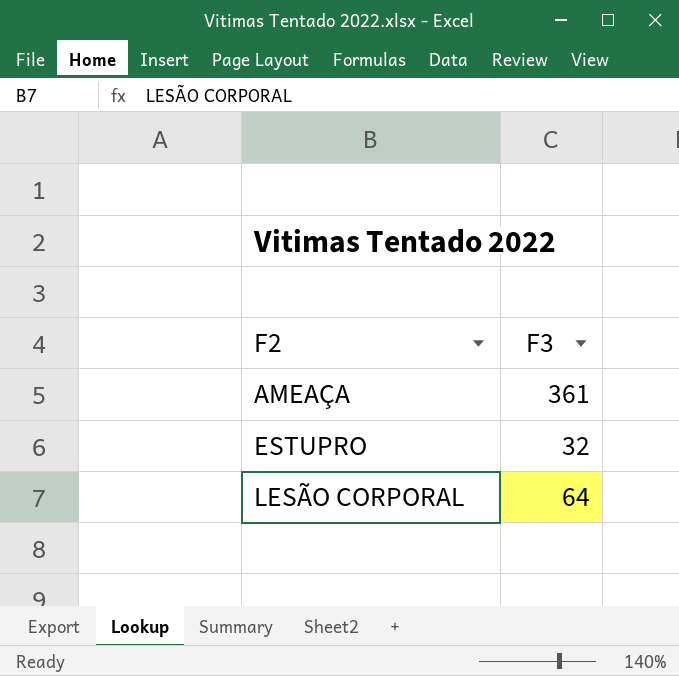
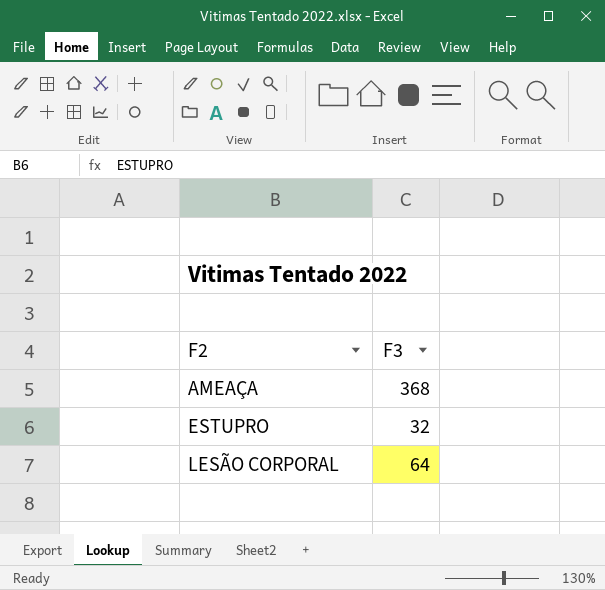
AMEAÇA | F3: 361 -> 368

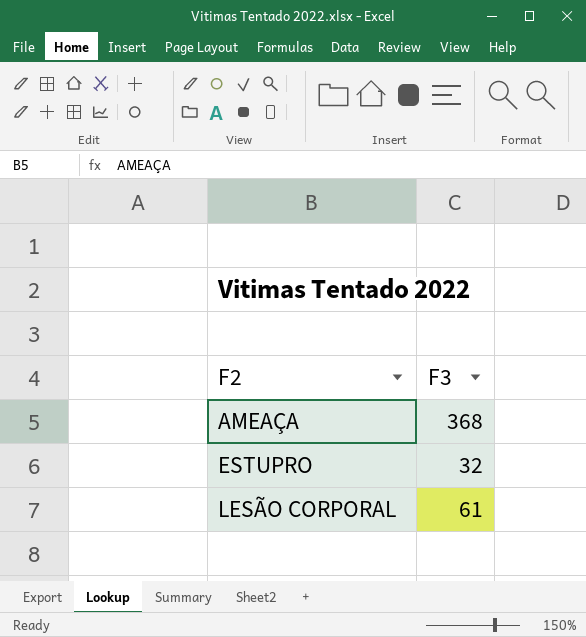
LESÃO CORPORAL | F3: 64 -> 61

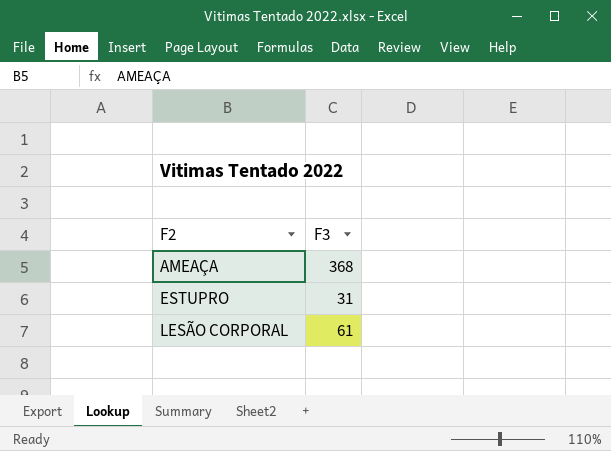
ESTUPRO | F3: 32 -> 31

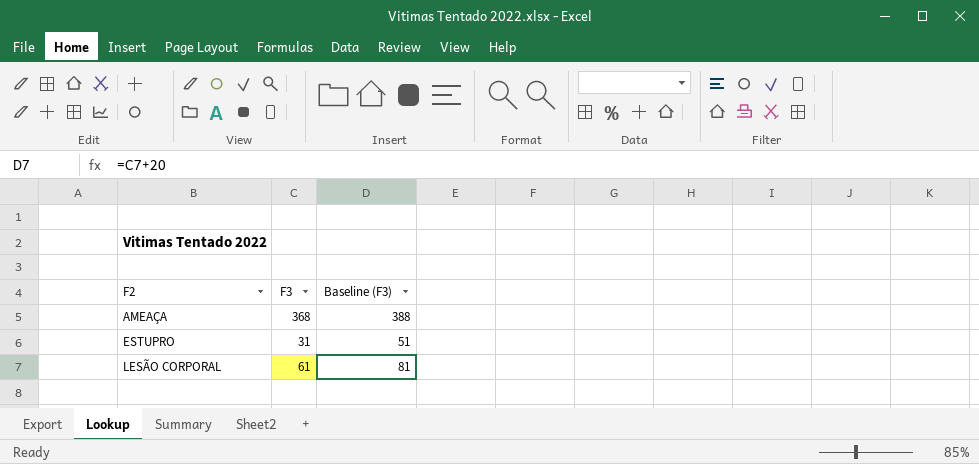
column Baseline (F3) | formula: none -> [F3] + 20

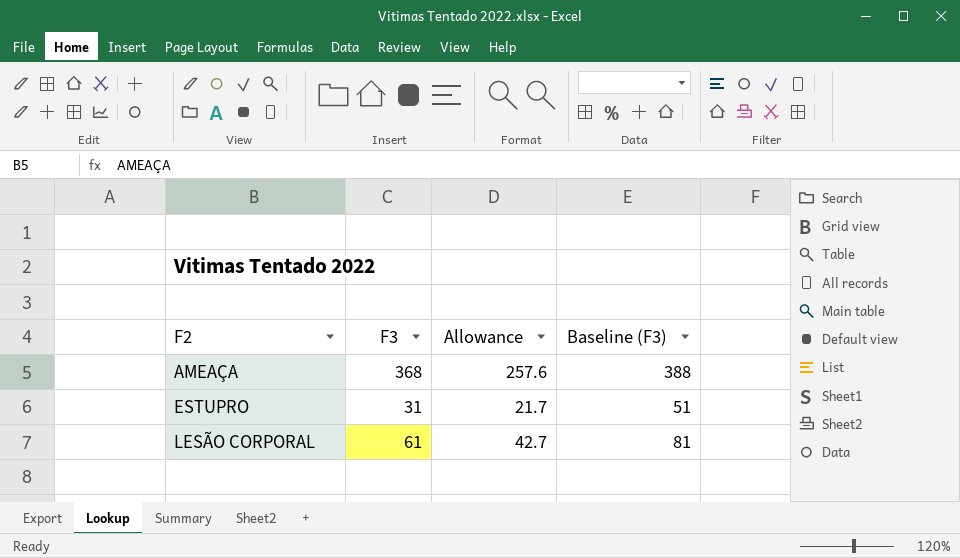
column Allowance | formula: none -> [F3] * 0.7

